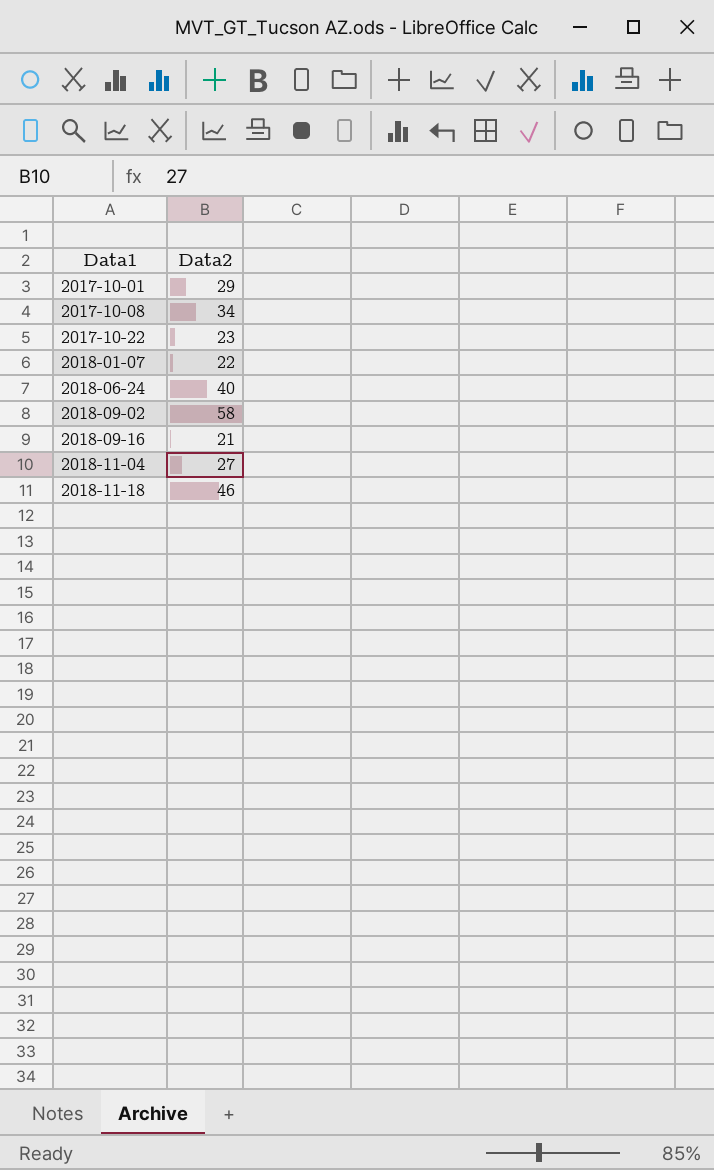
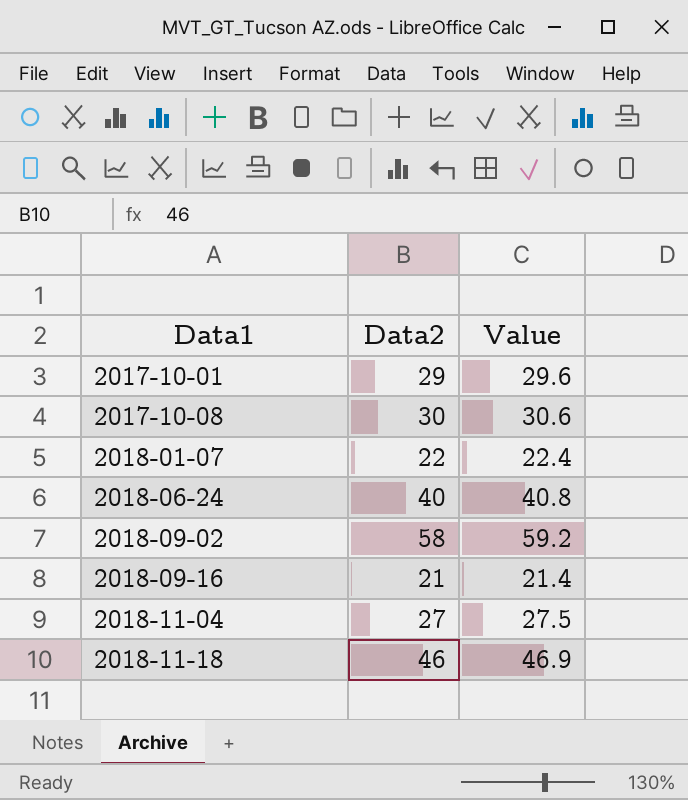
column Value | formula: none -> [Data2] * 1.02
row 2017-10-22: 23 -> none
2017-10-08 | Data2: 34 -> 30

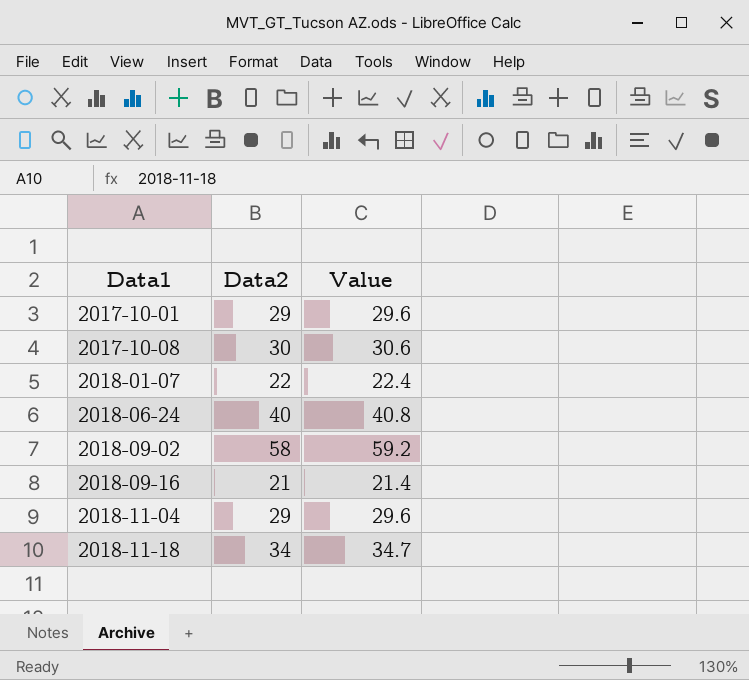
2018-11-04 | Data2: 27 -> 29
2018-11-04 | Value: 27.5 -> 29.6
2018-11-18 | Data2: 46 -> 34
2018-11-18 | Value: 46.9 -> 34.7

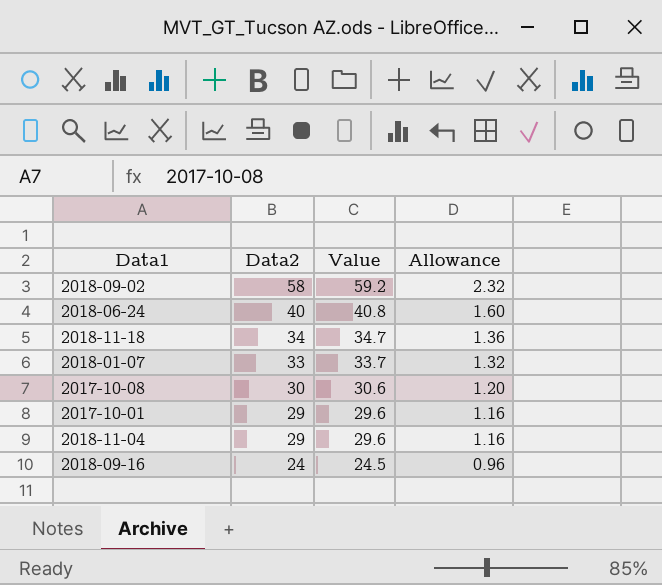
row order: Data1 ascending -> Data2 descending
column Allowance | formula: none -> [Data2] * 0.04
2018-01-07 | Data2: 22 -> 33
2018-01-07 | Value: 22.4 -> 33.7
2018-09-16 | Data2: 21 -> 24
2018-09-16 | Value: 21.4 -> 24.5

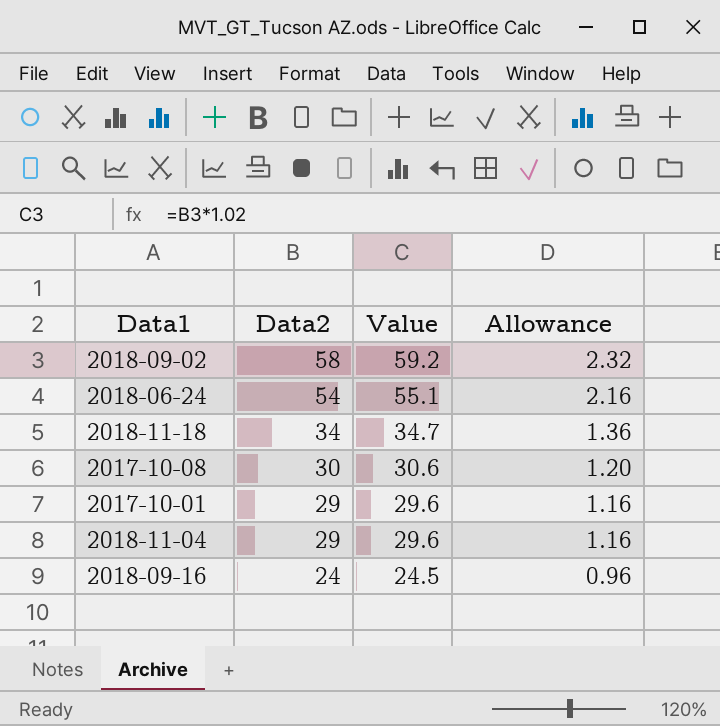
row 2018-01-07: 33 | 33.7 | 1.32 -> none
2018-06-24 | Data2: 40 -> 54
2018-06-24 | Value: 40.8 -> 55.1
2018-06-24 | Allowance: 1.60 -> 2.16

